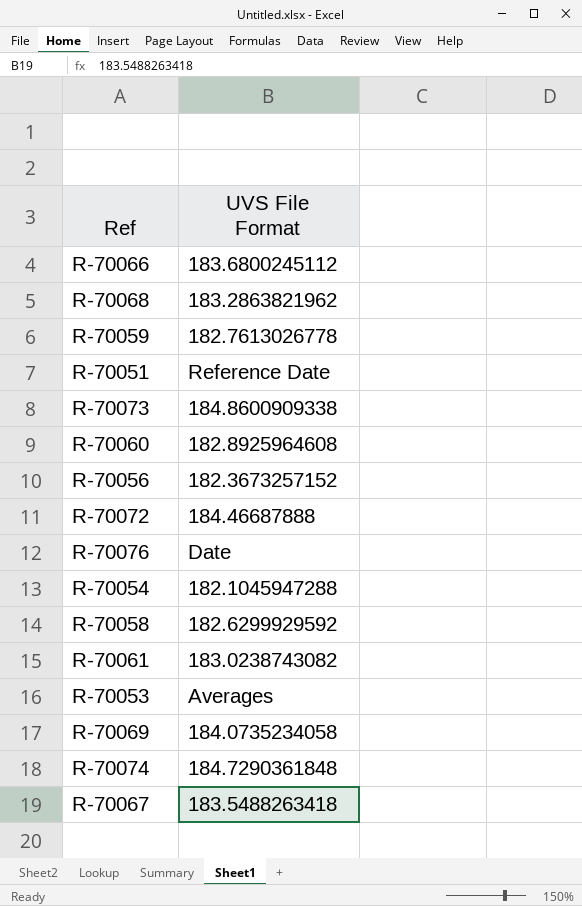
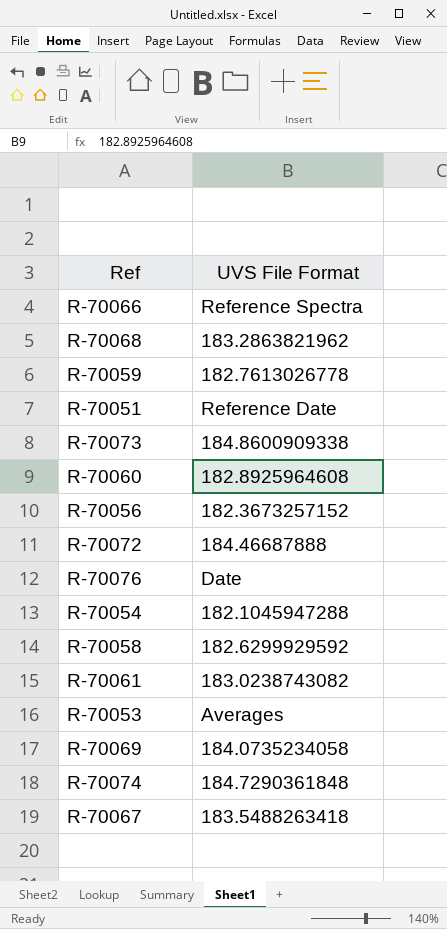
R-70066 | UVS File Format: 183.6800245112 -> Reference Spectra

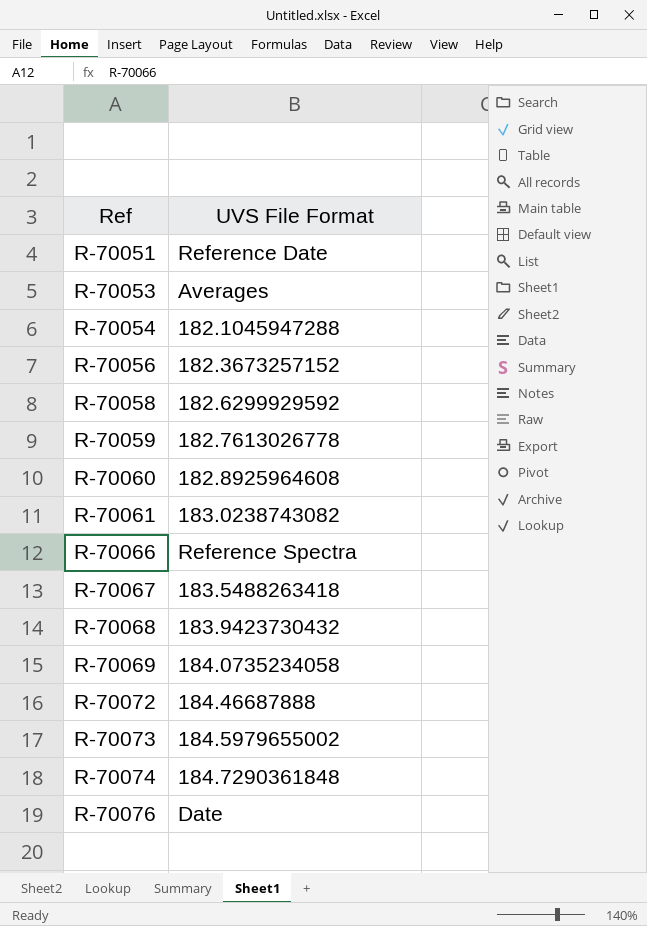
row order: none -> Ref ascending
R-70068 | UVS File Format: 183.2863821962 -> 183.9423730432
R-70073 | UVS File Format: 184.8600909338 -> 184.5979655002

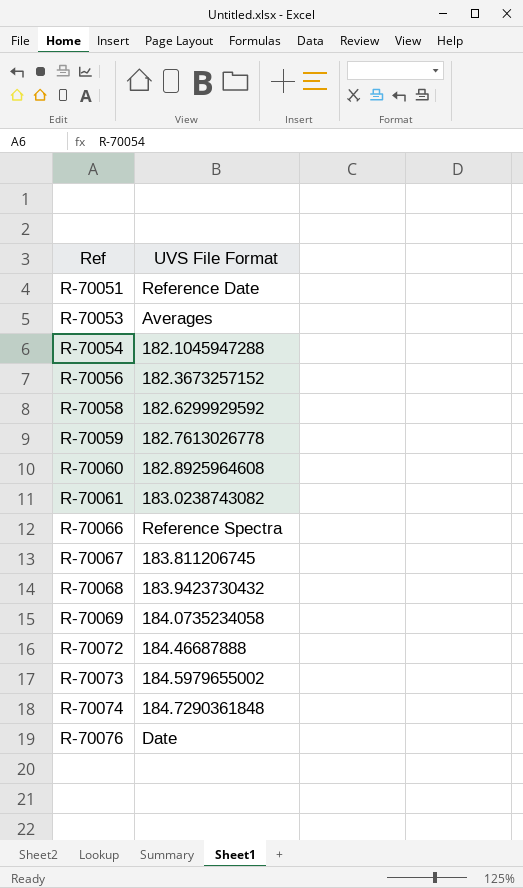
R-70067 | UVS File Format: 183.5488263418 -> 183.811206745

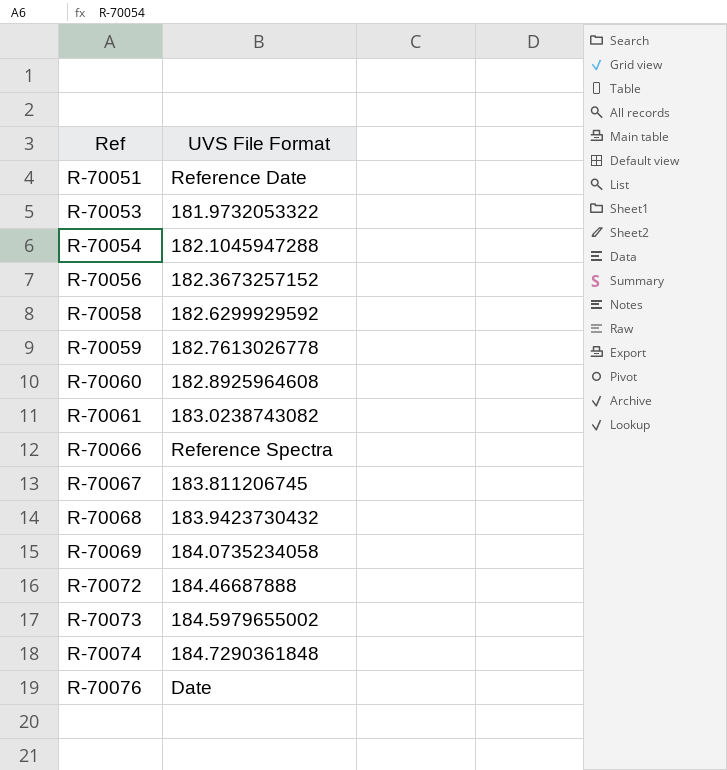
R-70053 | UVS File Format: Averages -> 181.9732053322

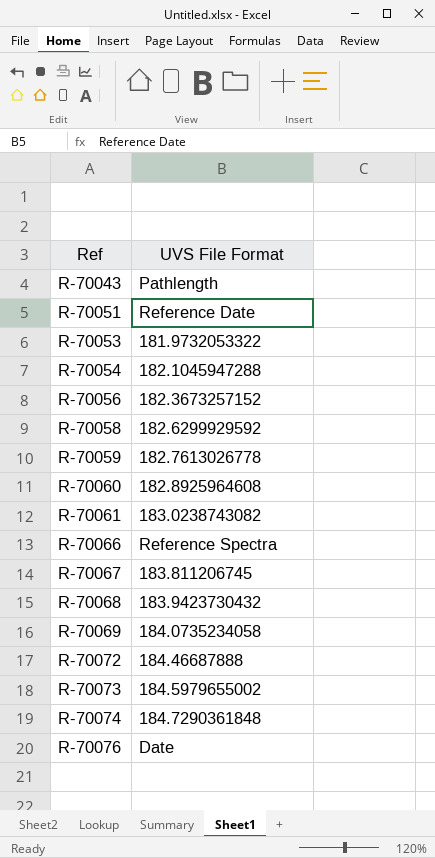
row R-70043: none -> Pathlength

